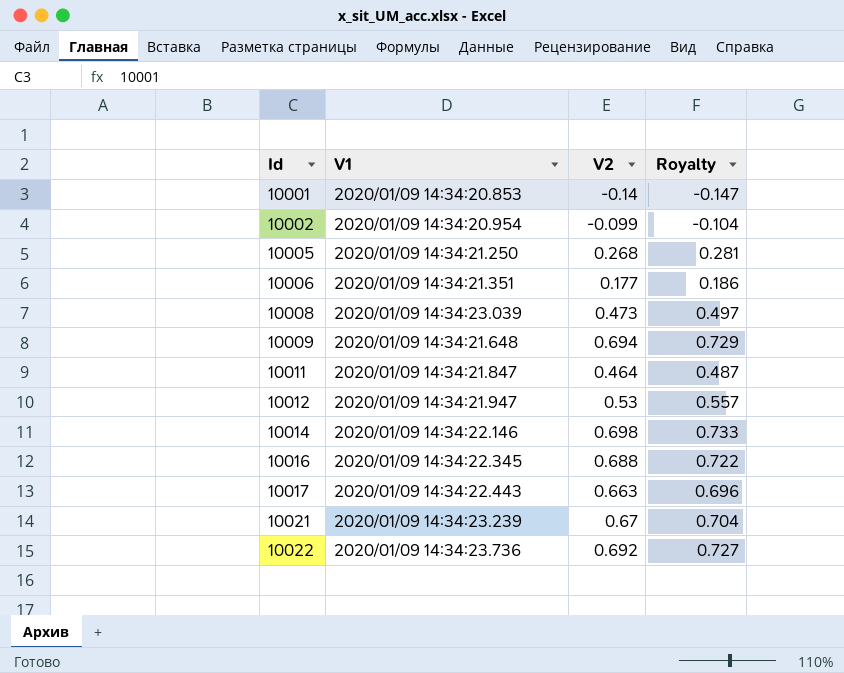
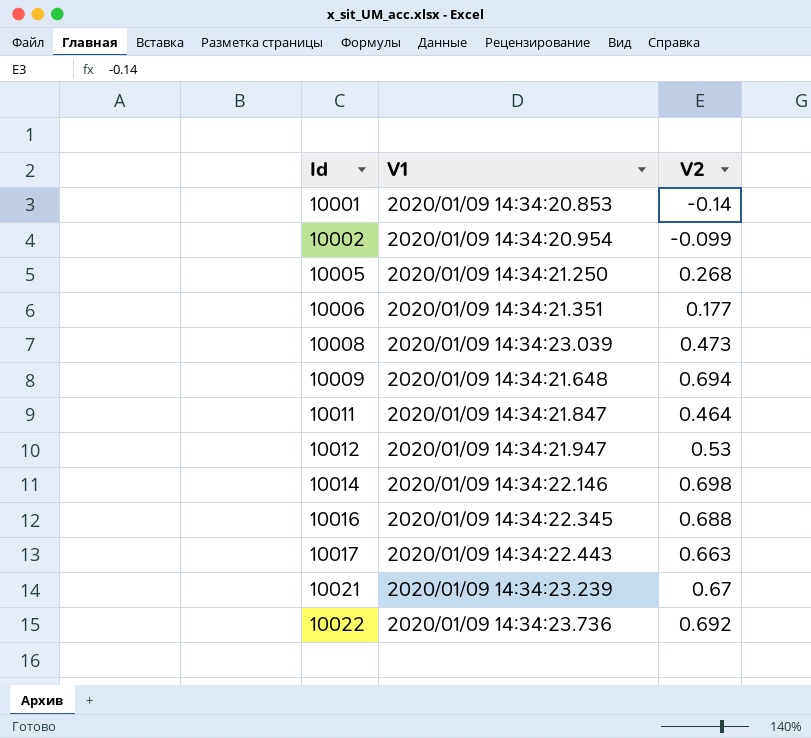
column Royalty | formula: [V2] * 1.05 -> none

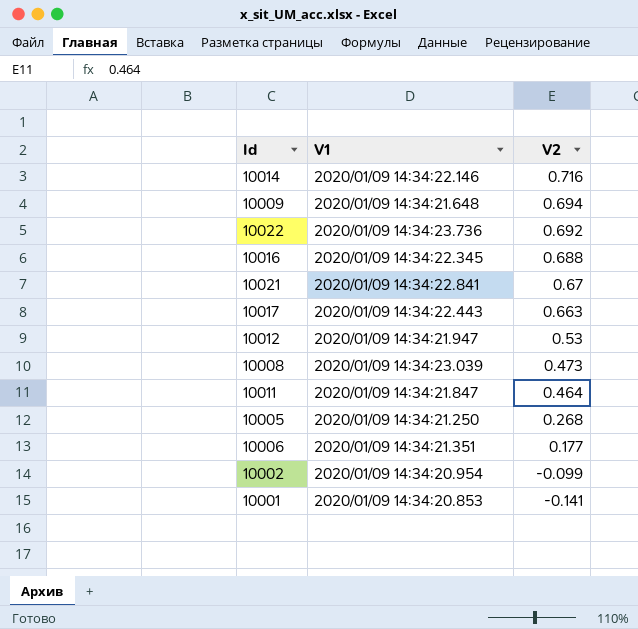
row order: Id ascending -> V2 descending
10014 | V2: 0.698 -> 0.716
10021 | V1: 2020/01/09 14:34:23.239 -> 2020/01/09 14:34:22.841
10001 | V2: -0.14 -> -0.141

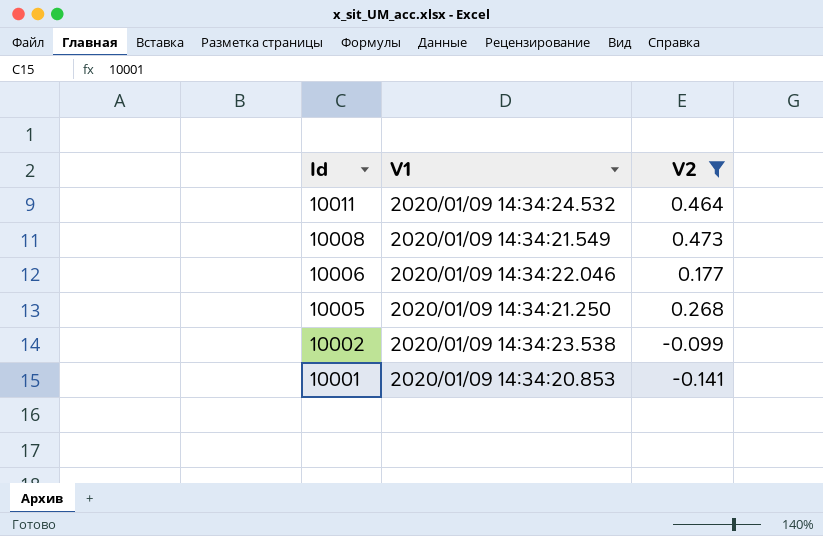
filter: none -> V2 <= 0.473
row order: V2 descending -> Id descending
10011 | V1: 2020/01/09 14:34:21.847 -> 2020/01/09 14:34:24.532
10008 | V1: 2020/01/09 14:34:23.039 -> 2020/01/09 14:34:21.549
10006 | V1: 2020/01/09 14:34:21.351 -> 2020/01/09 14:34:22.046
10002 | V1: 2020/01/09 14:34:20.954 -> 2020/01/09 14:34:23.538

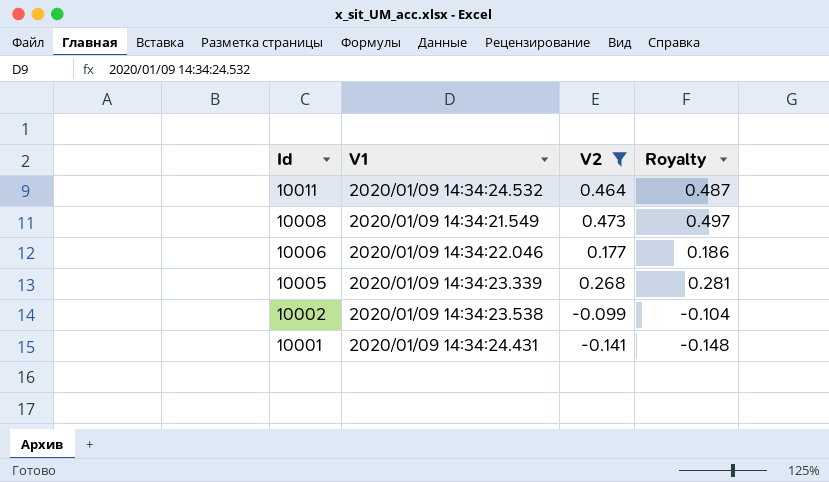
column Royalty | formula: none -> [V2] * 1.05
10005 | V1: 2020/01/09 14:34:21.250 -> 2020/01/09 14:34:23.339
10001 | V1: 2020/01/09 14:34:20.853 -> 2020/01/09 14:34:24.431

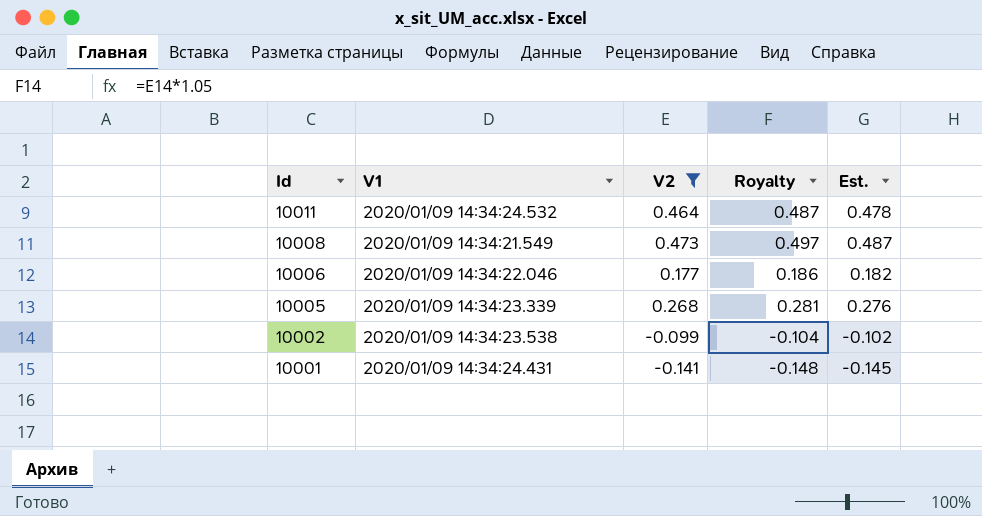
column Est. | formula: none -> [V2] * 1.03

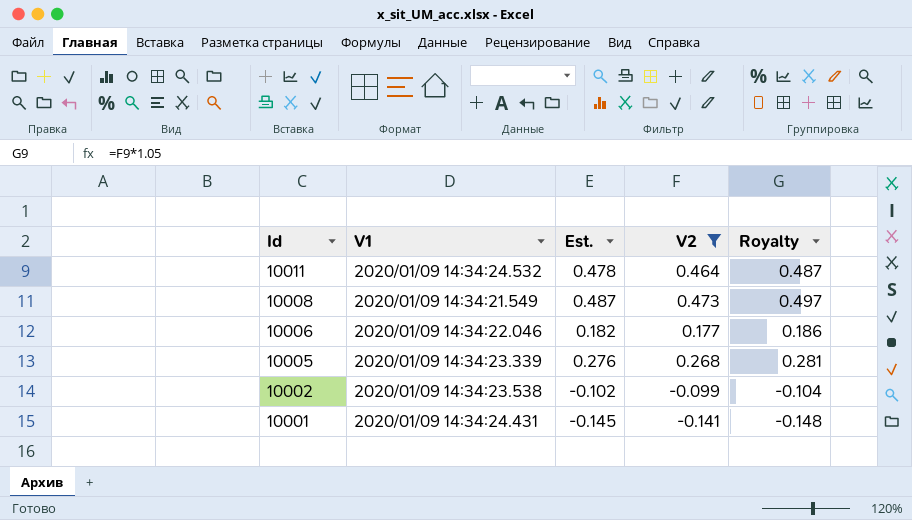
column Est. | position: 5 -> 3

